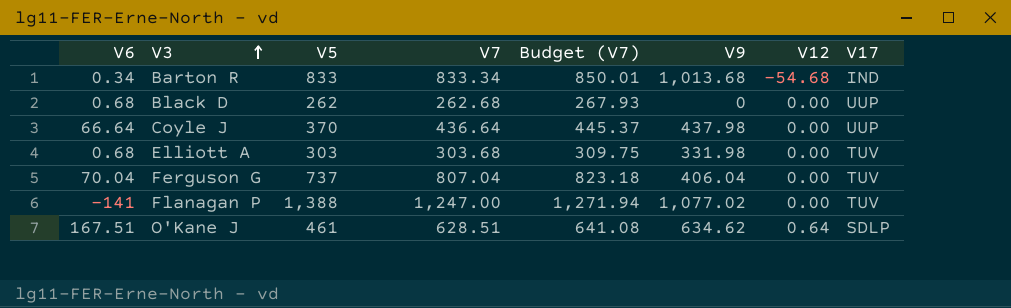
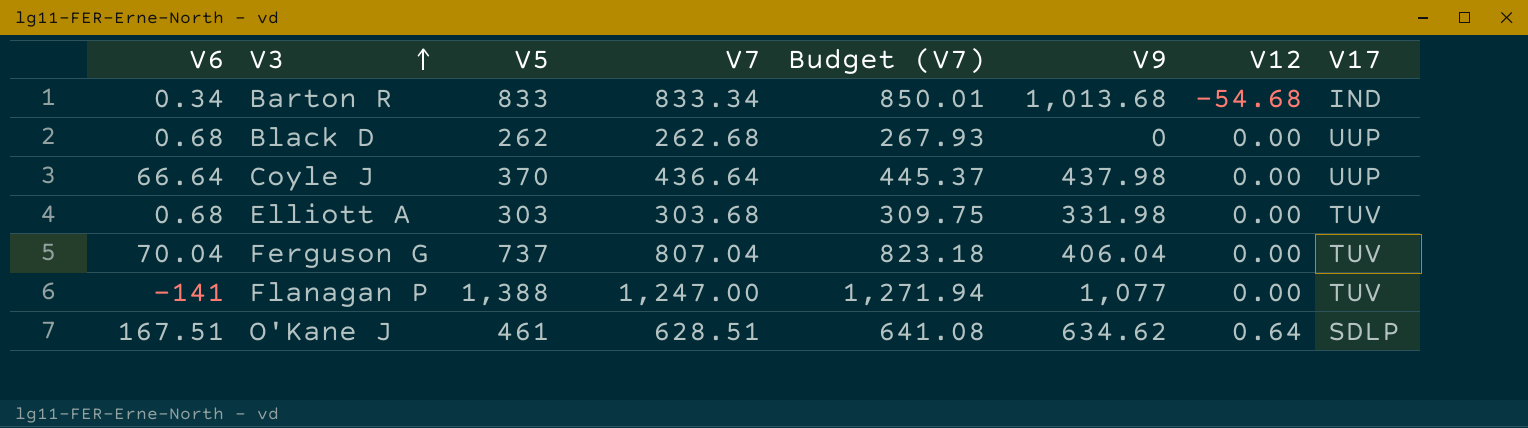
Flanagan P | V9: 1,077.02 -> 1,077

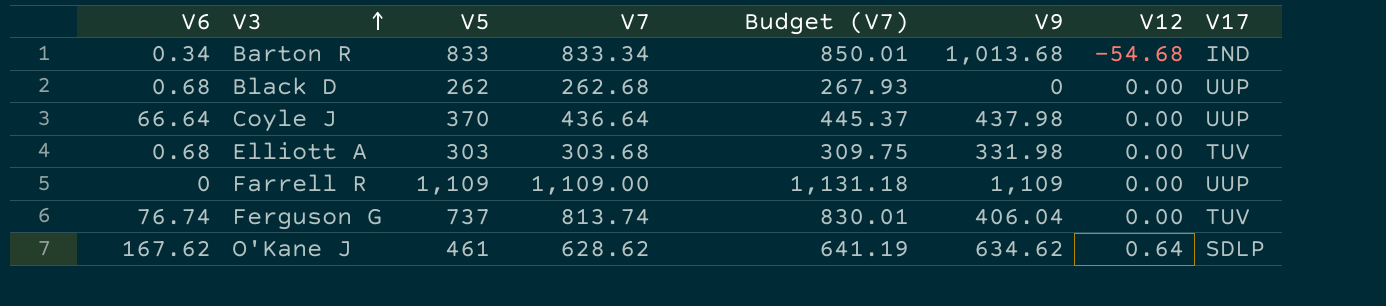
row Flanagan P: -141 | 1,388 | 1,247.00 | 1,271.94 | 1,077 | 0.00 | TUV -> none
row Farrell R: none -> 0 | 1,109 | 1,109.00 | 1,131.18 | 1,109 | 0.00 | UUP
Ferguson G | V6: 70.04 -> 76.74
Ferguson G | V7: 807.04 -> 813.74
Ferguson G | Budget (V7): 823.18 -> 830.01
O'Kane J | V6: 167.51 -> 167.62
O'Kane J | V7: 628.51 -> 628.62
O'Kane J | Budget (V7): 641.08 -> 641.19

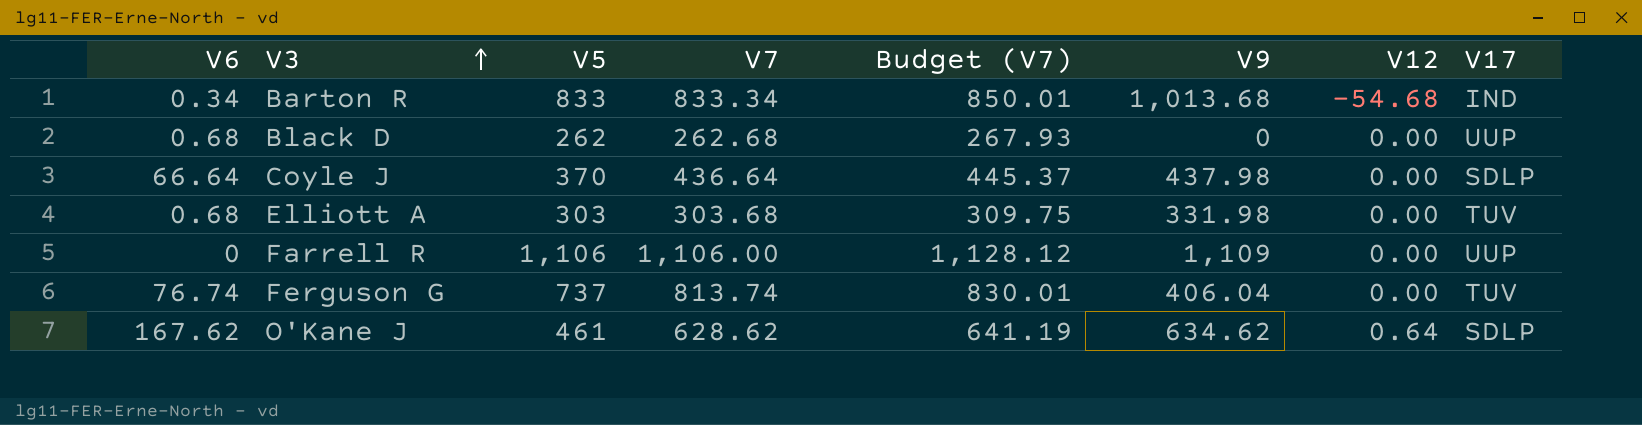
Coyle J | V17: UUP -> SDLP
Farrell R | V5: 1,109 -> 1,106
Farrell R | V7: 1,109.00 -> 1,106.00
Farrell R | Budget (V7): 1,131.18 -> 1,128.12

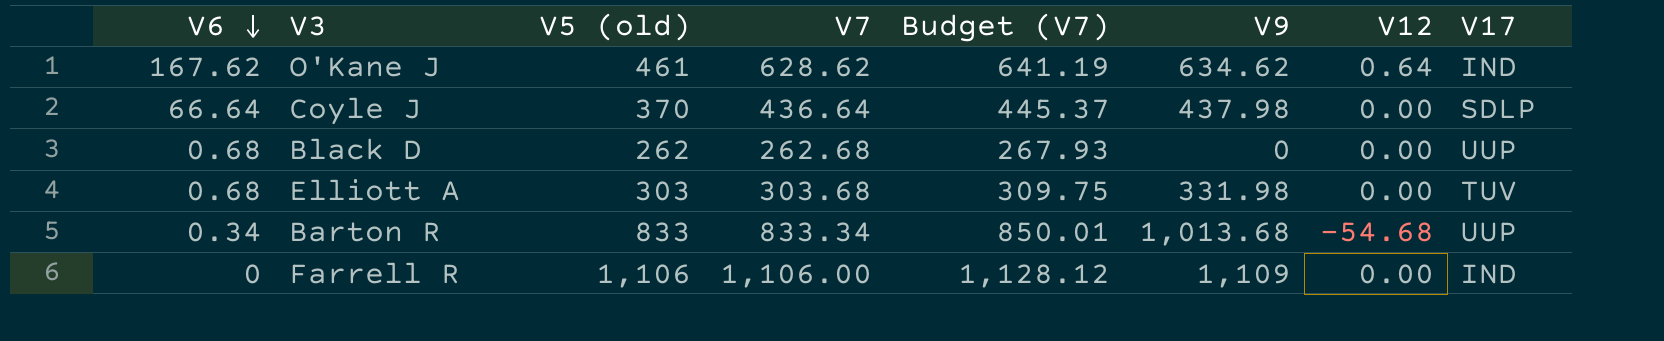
row order: V3 ascending -> V6 descending
column name: V5 -> V5 (old)
row Ferguson G: 76.74 | 737 | 813.74 | 830.01 | 406.04 | 0.00 | TUV -> none
O'Kane J | V17: SDLP -> IND
Barton R | V17: IND -> UUP
Farrell R | V17: UUP -> IND

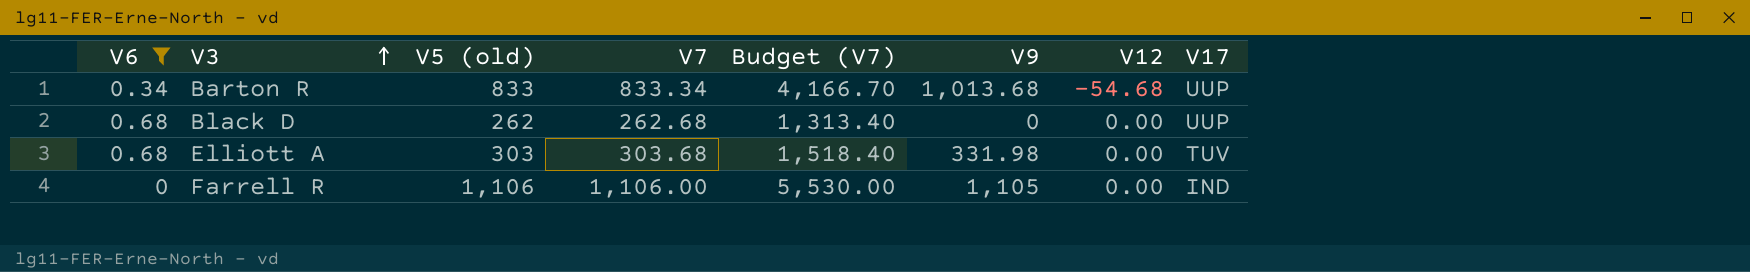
filter: none -> V6 <= 0.68
row order: V6 descending -> V3 ascending
column Budget (V7) | formula: [V7] * 1.02 -> [V7] * 5
Farrell R | V9: 1,109 -> 1,105

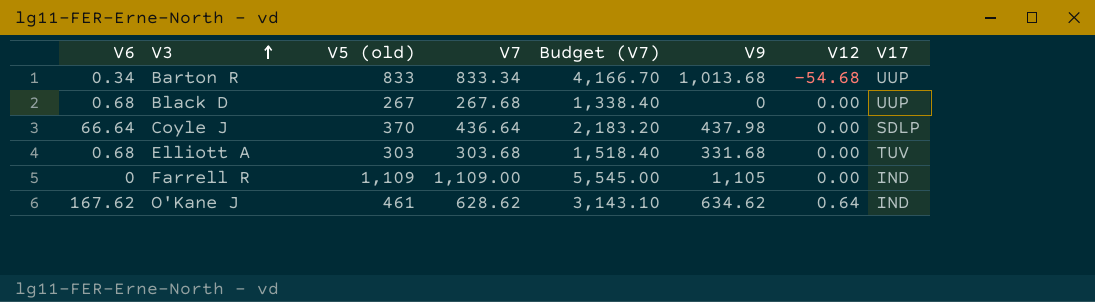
filter: V6 <= 0.68 -> none
Black D | V5 (old): 262 -> 267
Black D | V7: 262.68 -> 267.68
Black D | Budget (V7): 1,313.40 -> 1,338.40
Elliott A | V9: 331.98 -> 331.68
Farrell R | V5 (old): 1,106 -> 1,109
Farrell R | V7: 1,106.00 -> 1,109.00
Farrell R | Budget (V7): 5,530.00 -> 5,545.00

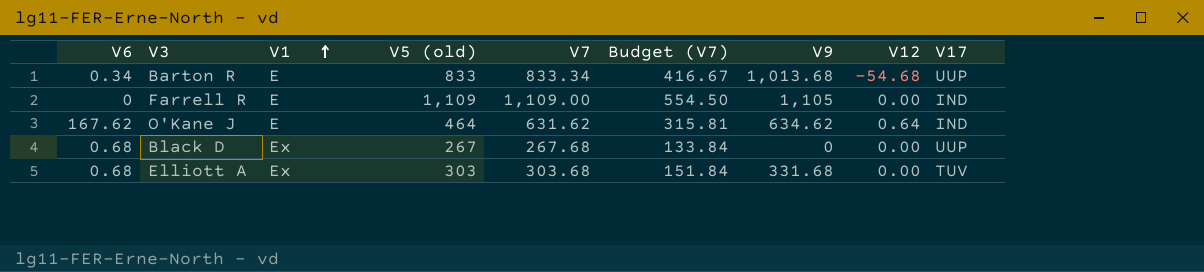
row order: V3 ascending -> V1 ascending
column V1 | position: none -> 3
column Budget (V7) | formula: [V7] * 5 -> [V7] * 0.5
row Coyle J: 66.64 | 370 | 436.64 | 2,183.20 | 437.98 | 0.00 | SDLP -> none
O'Kane J | V5 (old): 461 -> 464
O'Kane J | V7: 628.62 -> 631.62

